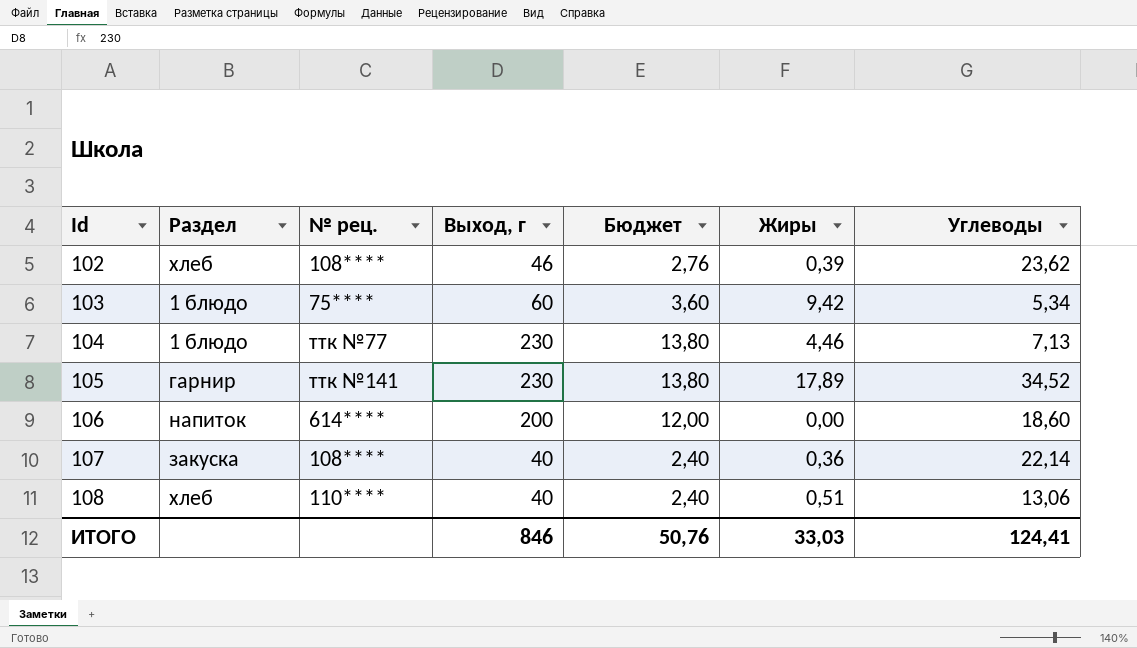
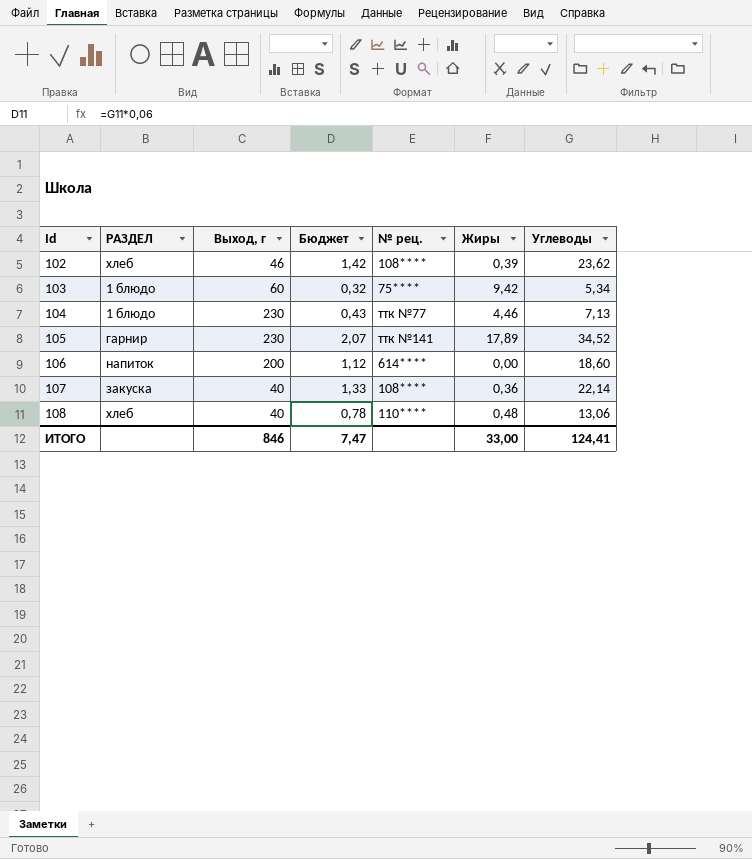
column name: Раздел -> РАЗДЕЛ
column Бюджет | formula: [Выход, г] * 0,06 -> [Углеводы] * 0,06
column № рец. | position: 3 -> 5
108 | Жиры: 0,51 -> 0,48
ИТОГО | Бюджет: 50,76 -> 7,47
ИТОГО | Жиры: 33,03 -> 33,00

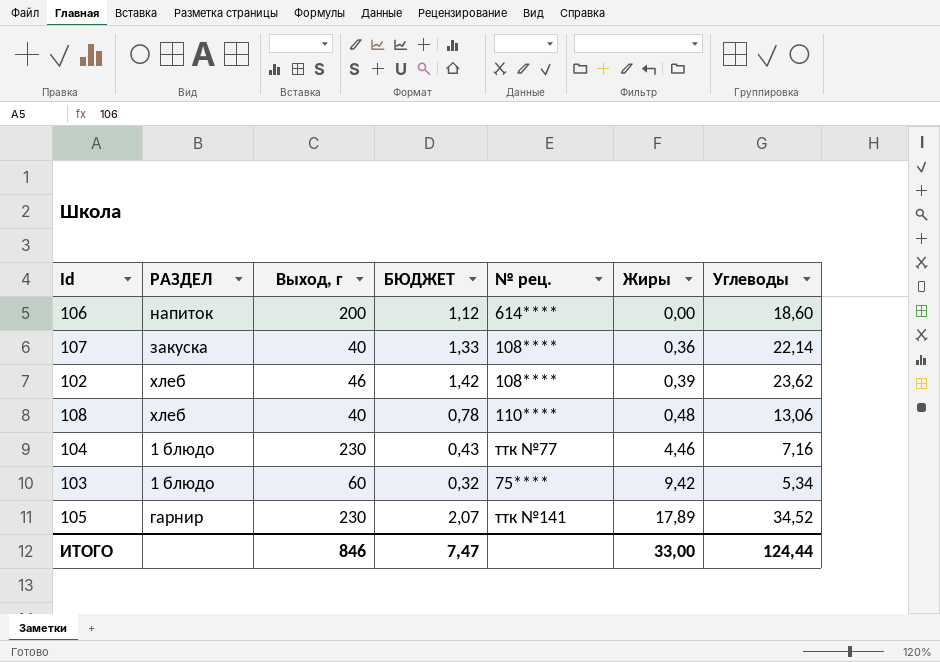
row order: Id ascending -> Жиры ascending
column name: Бюджет -> БЮДЖЕТ
104 | Углеводы: 7,13 -> 7,16
ИТОГО | Углеводы: 124,41 -> 124,44

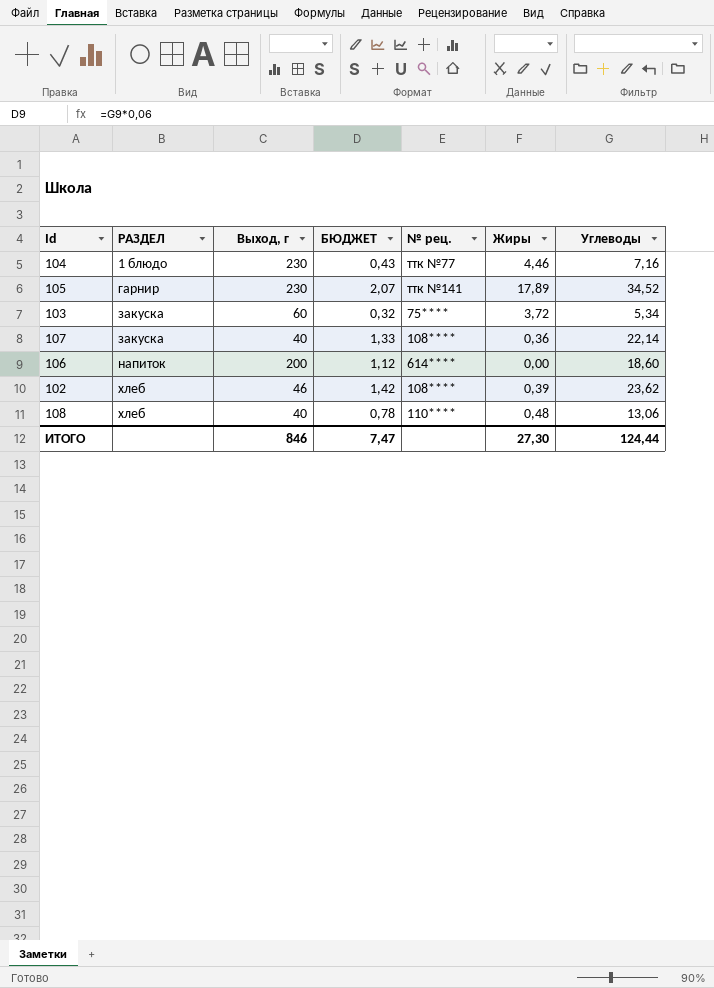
row order: Жиры ascending -> РАЗДЕЛ ascending
103 | РАЗДЕЛ: 1 блюдо -> закуска
103 | Жиры: 9,42 -> 3,72
ИТОГО | Жиры: 33,00 -> 27,30

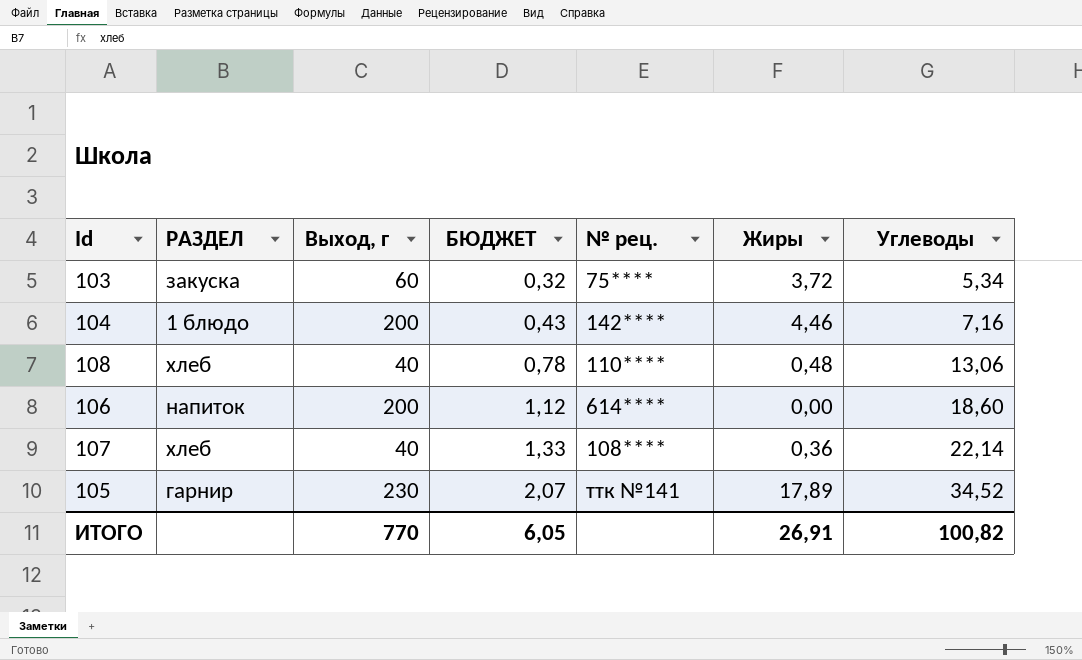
row order: РАЗДЕЛ ascending -> БЮДЖЕТ ascending
row 102: хлеб | 46 | 1,42 | 108**** | 0,39 | 23,62 -> none
104 | Выход, г: 230 -> 200
104 | № рец.: ттк №77 -> 142****
107 | РАЗДЕЛ: закуска -> хлеб
ИТОГО | Выход, г: 846 -> 770
ИТОГО | БЮДЖЕТ: 7,47 -> 6,05
ИТОГО | Жиры: 27,30 -> 26,91
ИТОГО | Углеводы: 124,44 -> 100,82

